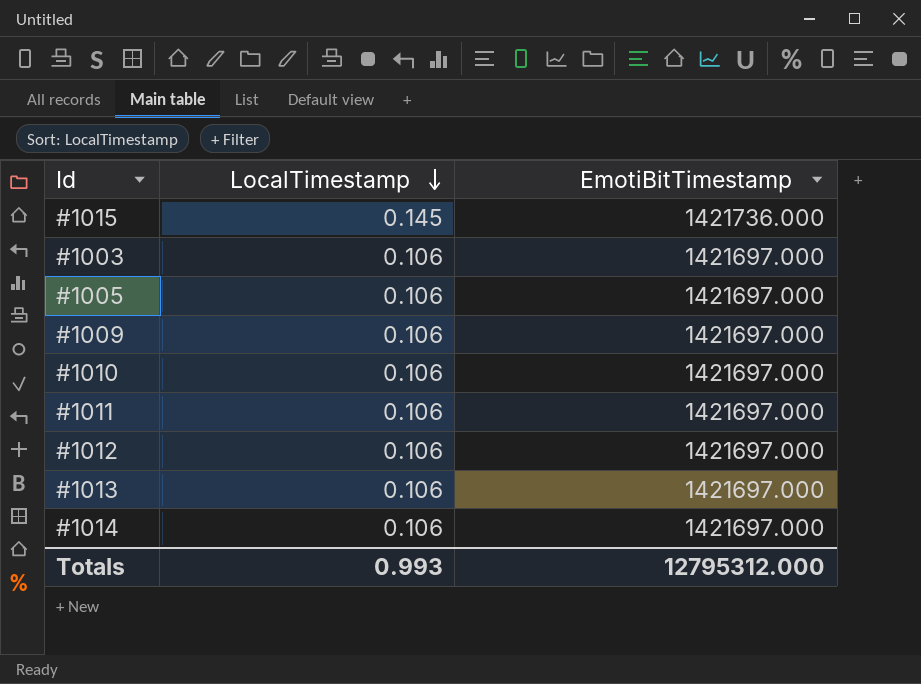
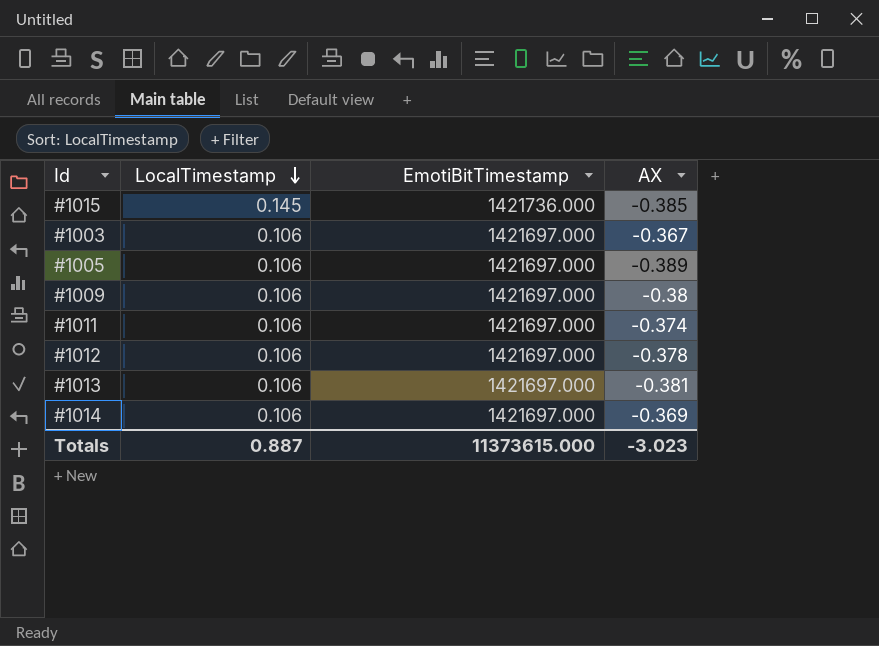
column AX | position: none -> 4
row #1010: 0.106 | 1421697.000 -> none
Totals | LocalTimestamp: 0.993 -> 0.887
Totals | EmotiBitTimestamp: 12795312.000 -> 11373615.000

